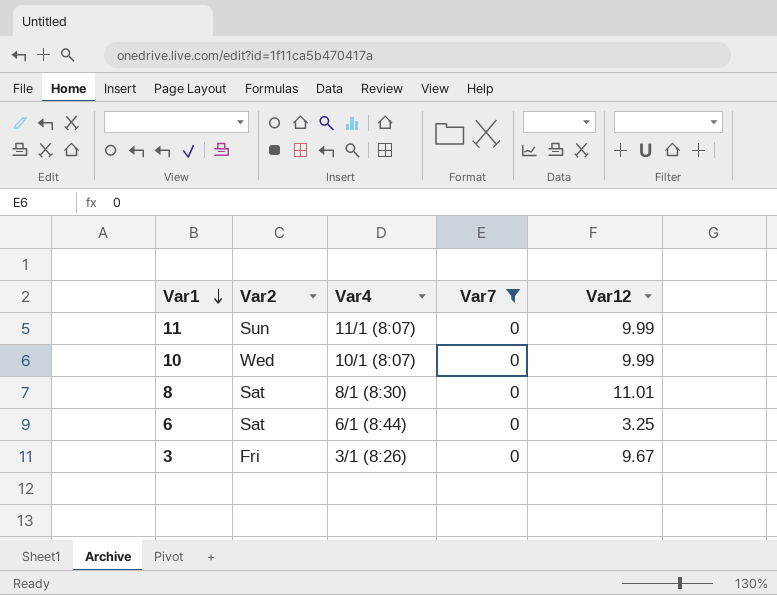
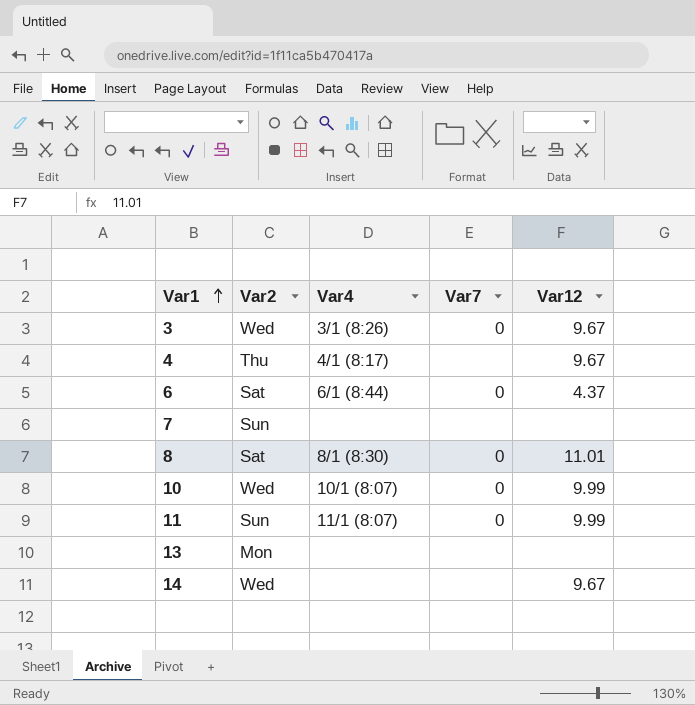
filter: Var7 = 0 -> none
row order: Var1 descending -> Var1 ascending
3 | Var2: Fri -> Wed
6 | Var12: 3.25 -> 4.37

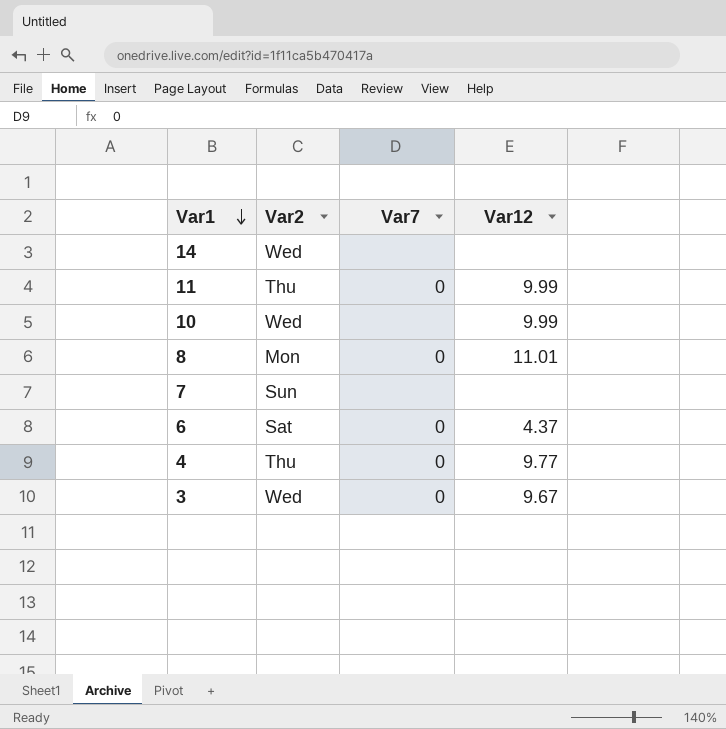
row order: Var1 ascending -> Var1 descending
column Var4 | position: 3 -> none
row 13: Mon | none | none | none -> none
14 | Var12: 9.67 -> none
11 | Var2: Sun -> Thu
10 | Var7: 0 -> none
8 | Var2: Sat -> Mon
4 | Var7: none -> 0
4 | Var12: 9.67 -> 9.77

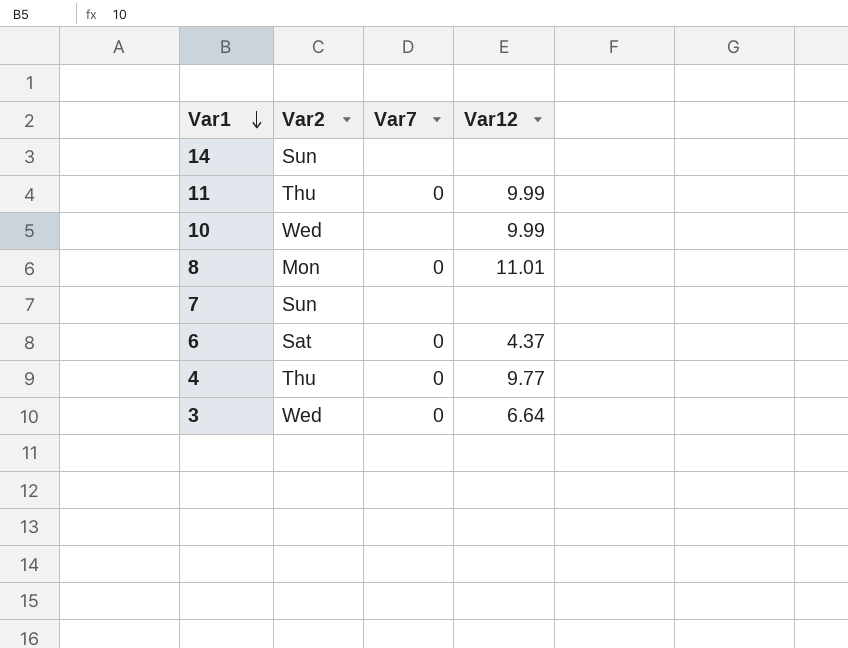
14 | Var2: Wed -> Sun
3 | Var12: 9.67 -> 6.64

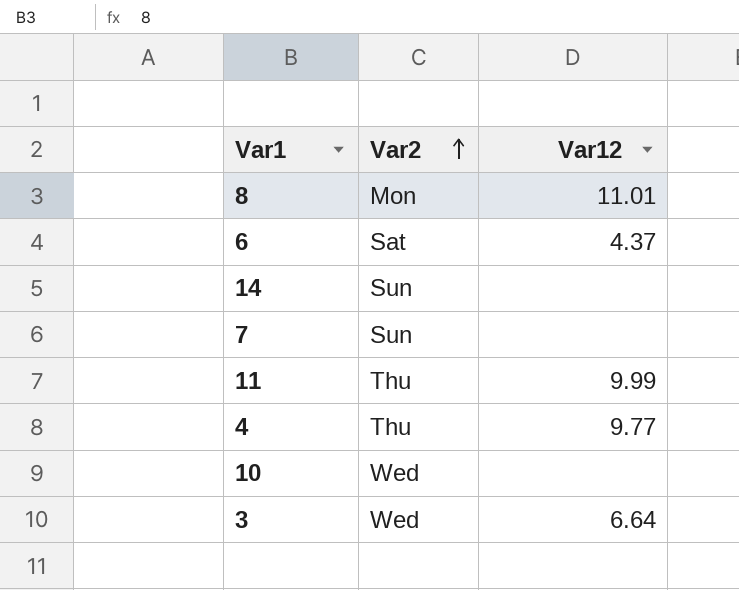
row order: Var1 descending -> Var2 ascending
column Var7 | position: 3 -> none
10 | Var12: 9.99 -> none

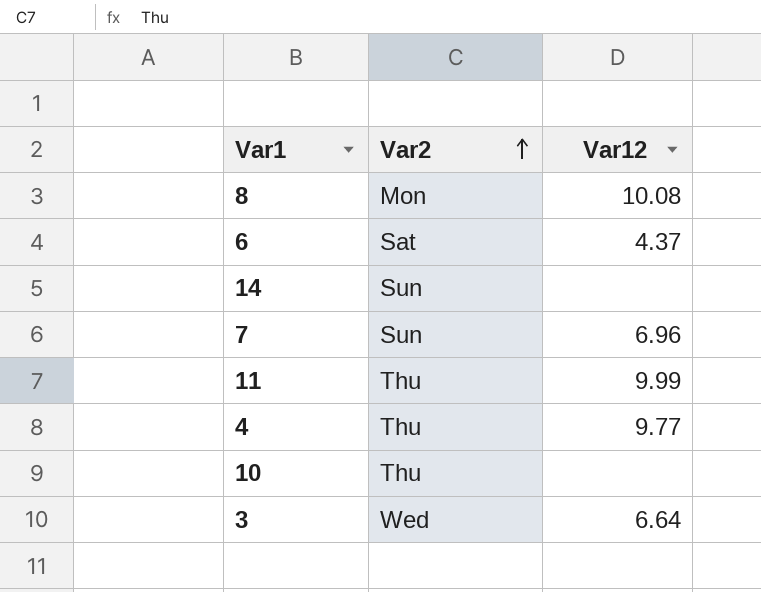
8 | Var12: 11.01 -> 10.08
7 | Var12: none -> 6.96
10 | Var2: Wed -> Thu

